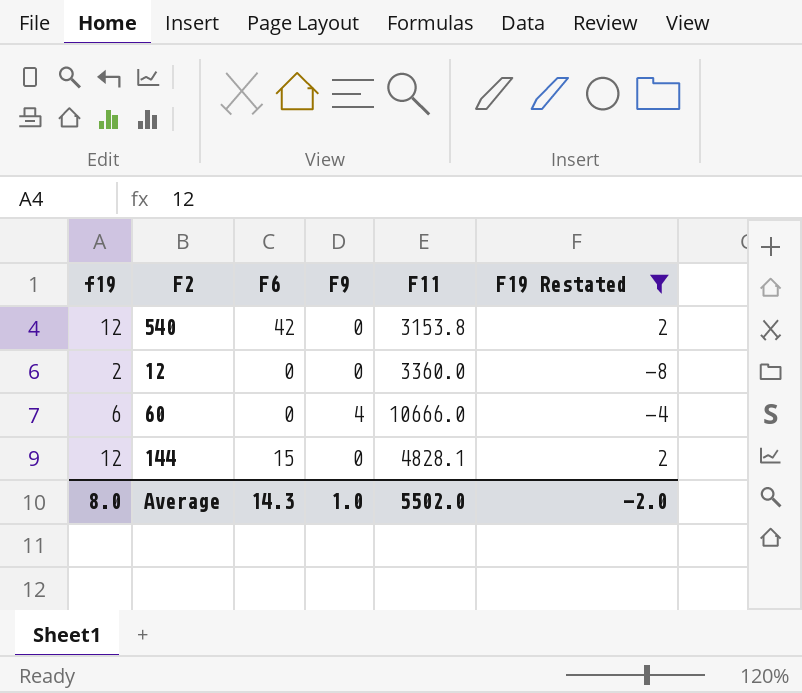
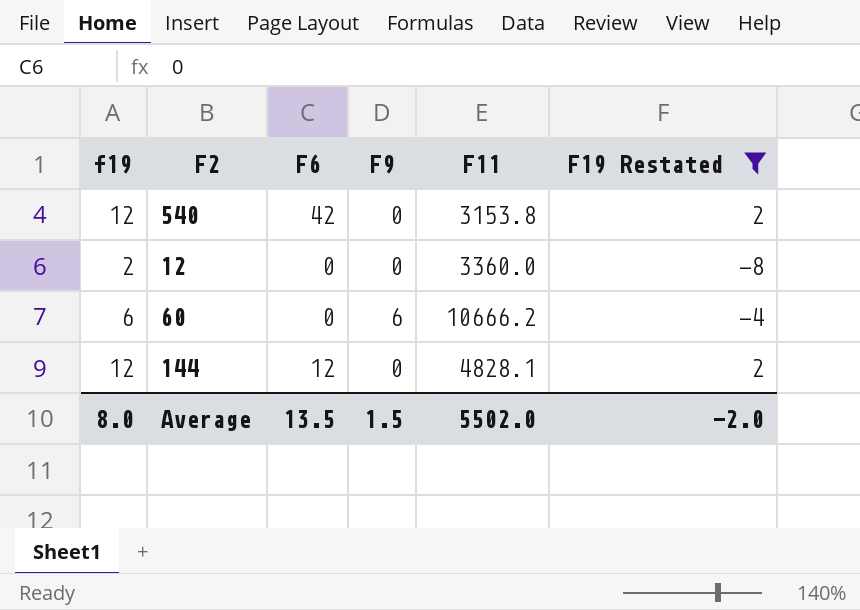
60 | F9: 4 -> 6
60 | F11: 10666.0 -> 10666.2
144 | F6: 15 -> 12
Average | F6: 14.3 -> 13.5
Average | F9: 1.0 -> 1.5

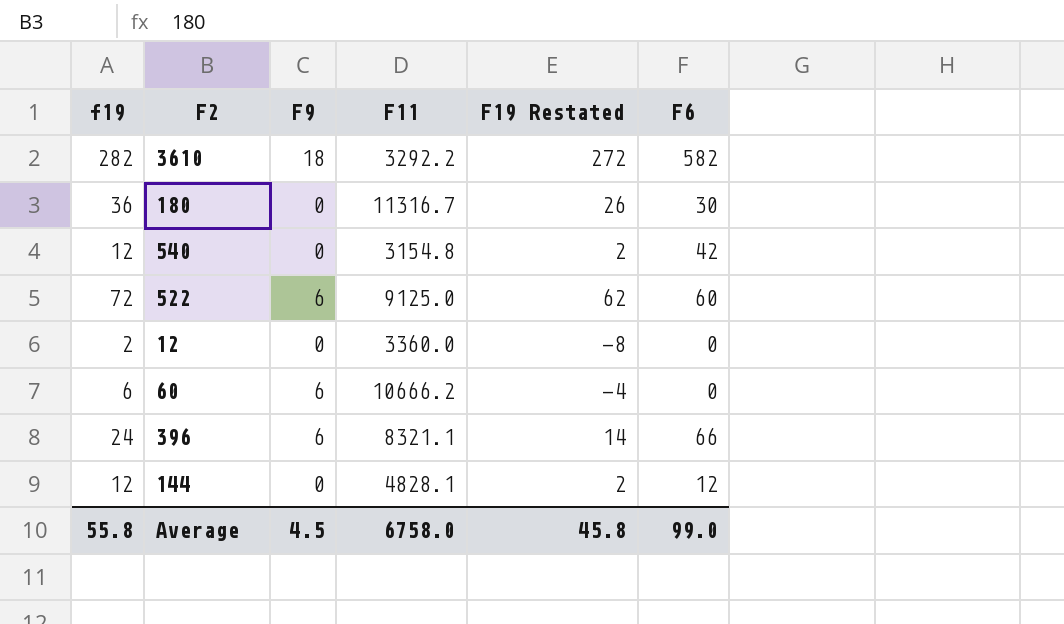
filter: F19 Restated <= 2 -> none
column F6 | position: 3 -> 6
540 | F11: 3153.8 -> 3154.8
Average | f19: 8.0 -> 55.8
Average | F9: 1.5 -> 4.5
Average | F11: 5502.0 -> 6758.0
Average | F19 Restated: -2.0 -> 45.8
Average | F6: 13.5 -> 99.0

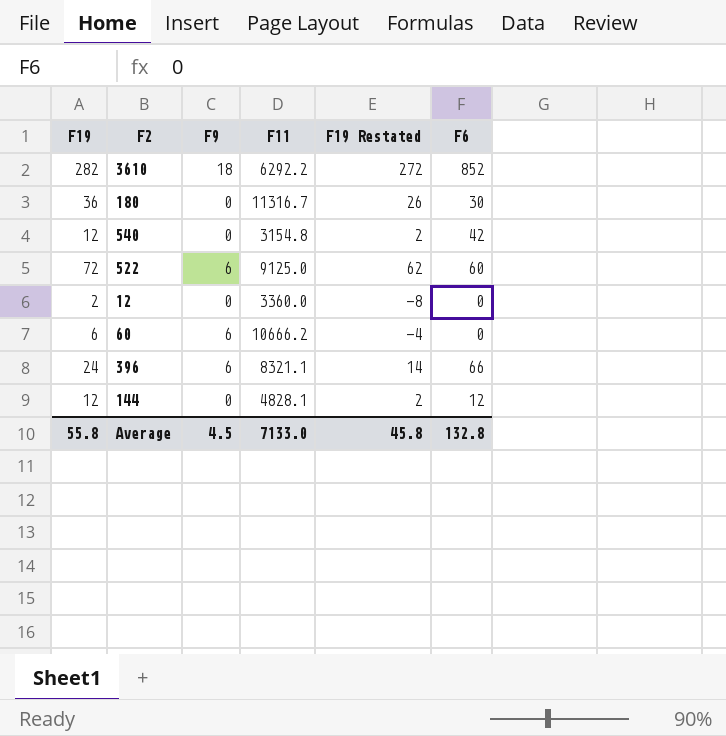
column name: f19 -> F19
3610 | F11: 3292.2 -> 6292.2
3610 | F6: 582 -> 852
Average | F11: 6758.0 -> 7133.0
Average | F6: 99.0 -> 132.8

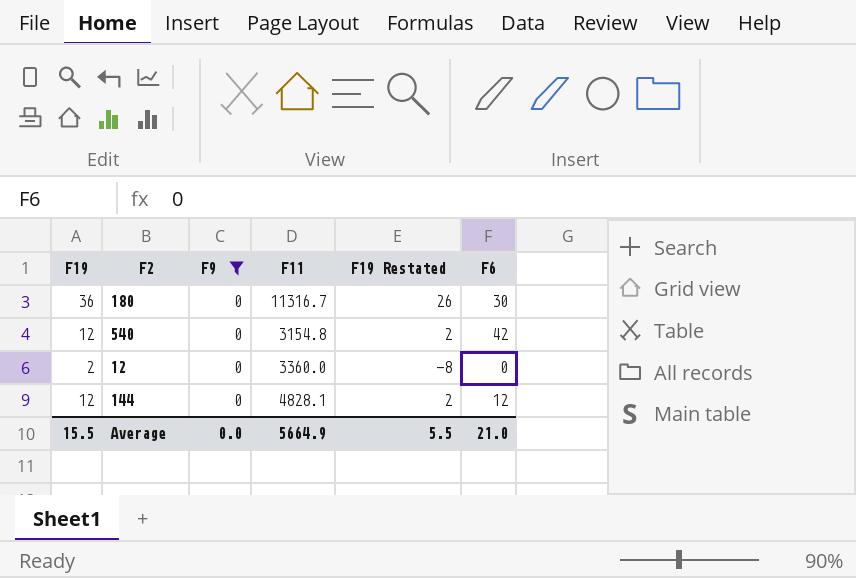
filter: none -> F9 = 0
Average | F19: 55.8 -> 15.5
Average | F9: 4.5 -> 0.0
Average | F11: 7133.0 -> 5664.9
Average | F19 Restated: 45.8 -> 5.5
Average | F6: 132.8 -> 21.0

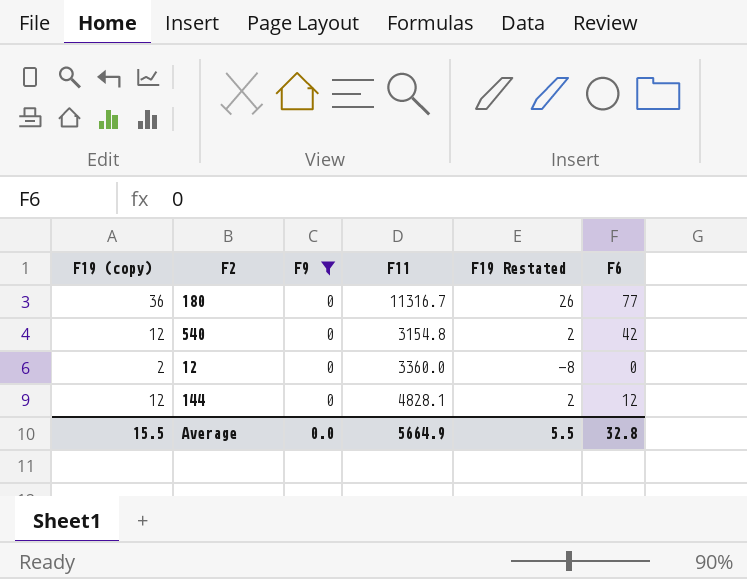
column name: F19 -> F19 (copy)
180 | F6: 30 -> 77
Average | F6: 21.0 -> 32.8

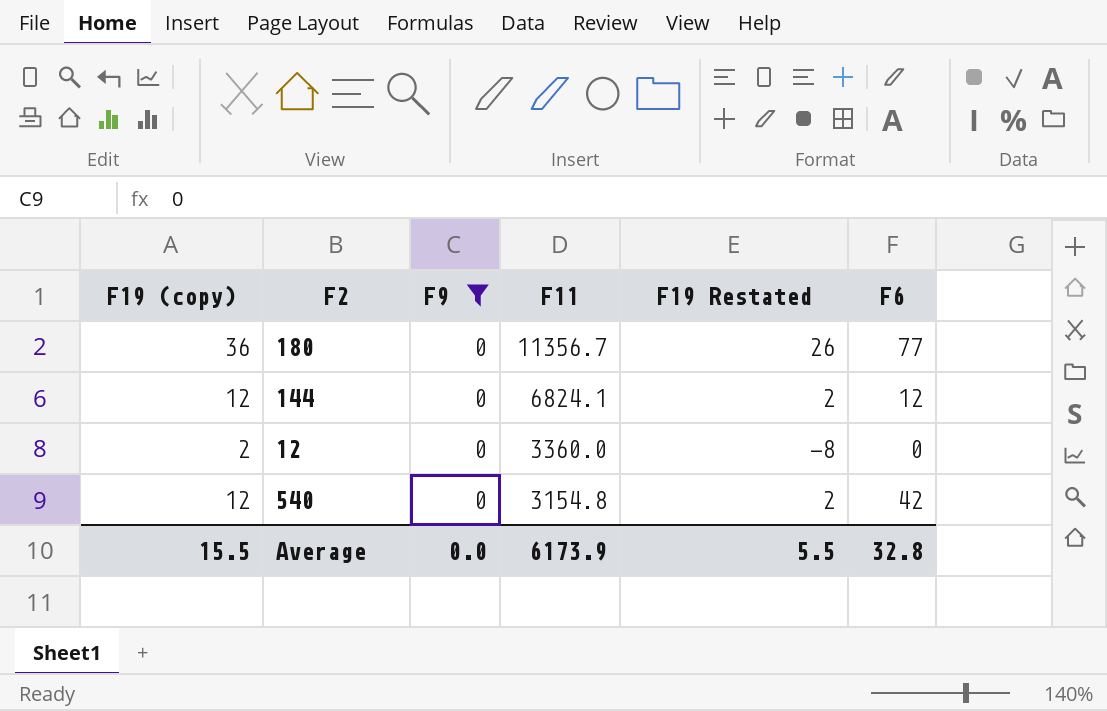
row order: none -> F11 descending
180 | F11: 11316.7 -> 11356.7
144 | F11: 4828.1 -> 6824.1
Average | F11: 5664.9 -> 6173.9

